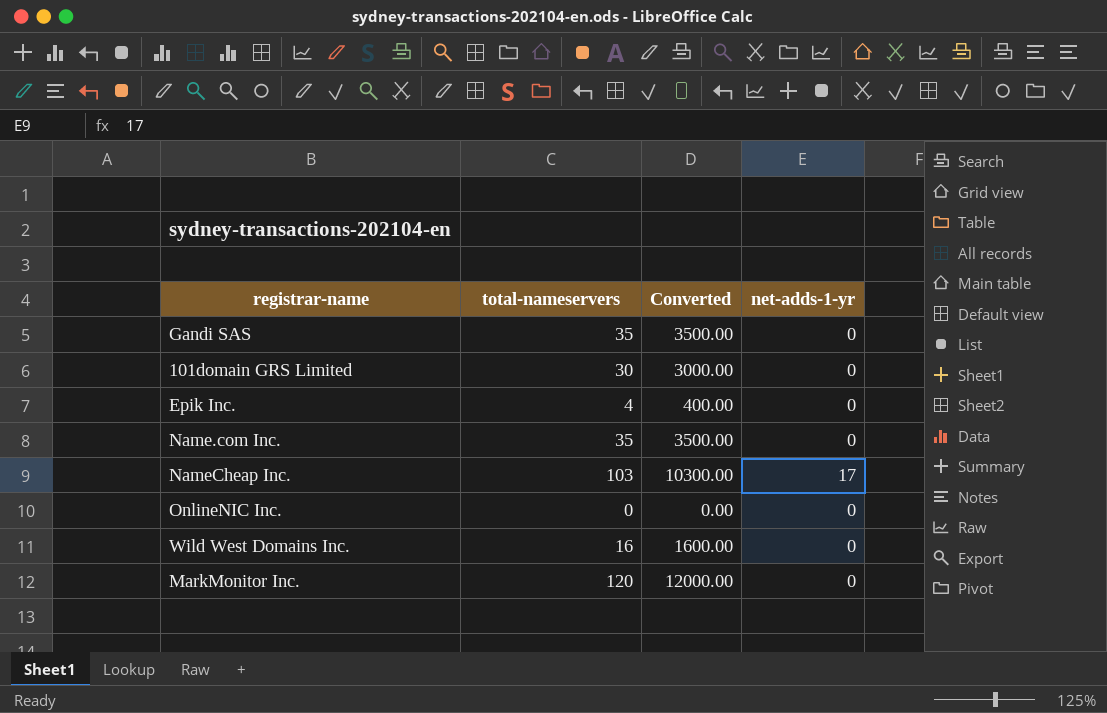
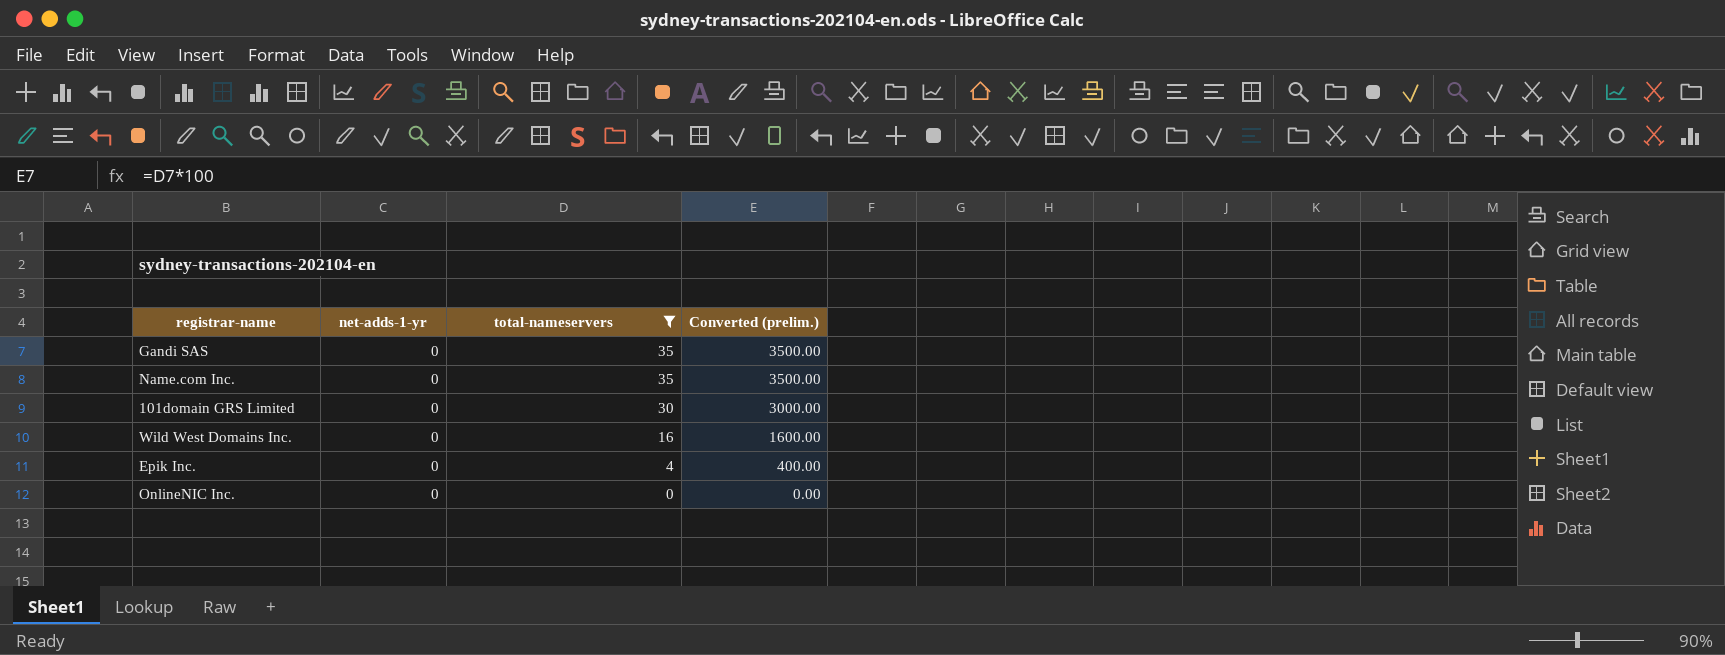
filter: none -> total-nameservers <= 35
row order: none -> total-nameservers descending
column net-adds-1-yr | position: 4 -> 2
column name: Converted -> Converted (prelim.)

